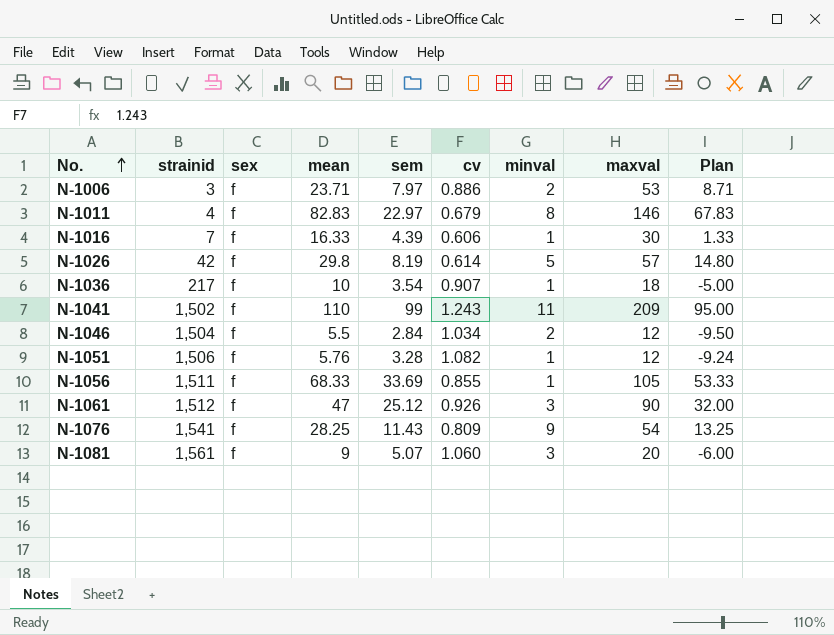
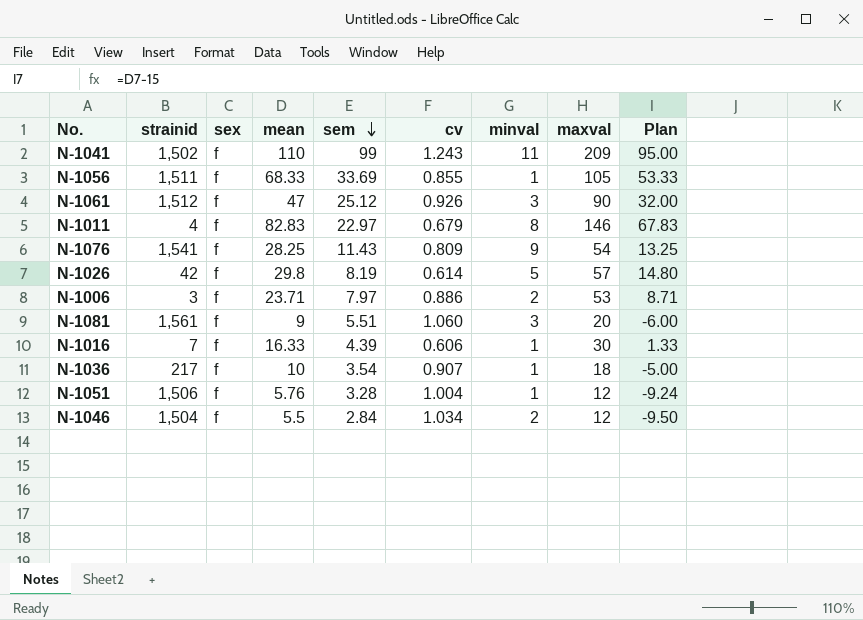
row order: No. ascending -> sem descending
N-1081 | sem: 5.07 -> 5.51
N-1051 | cv: 1.082 -> 1.004

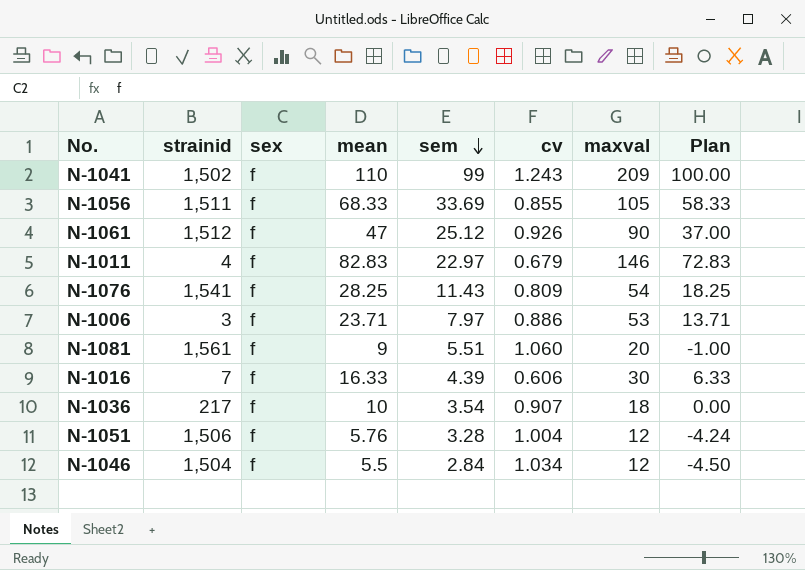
column minval | position: 7 -> none
column Plan | formula: [mean] - 15 -> [mean] - 10
row N-1026: 42 | f | 29.8 | 8.19 | 0.614 | 5 | 57 | 14.80 -> none

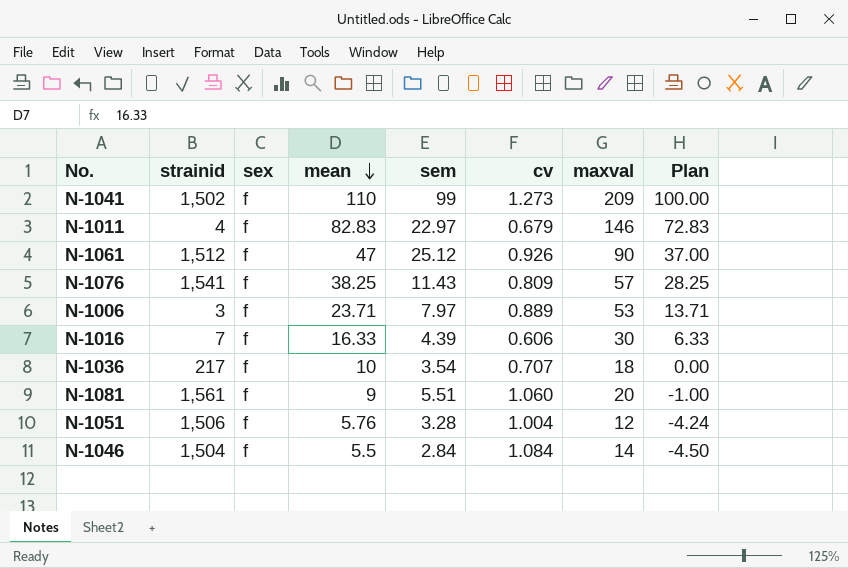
row order: sem descending -> mean descending
row N-1056: 1,511 | f | 68.33 | 33.69 | 0.855 | 105 | 58.33 -> none
N-1041 | cv: 1.243 -> 1.273
N-1076 | mean: 28.25 -> 38.25
N-1076 | maxval: 54 -> 57
N-1076 | Plan: 18.25 -> 28.25
N-1006 | cv: 0.886 -> 0.889
N-1036 | cv: 0.907 -> 0.707
N-1046 | cv: 1.034 -> 1.084
N-1046 | maxval: 12 -> 14

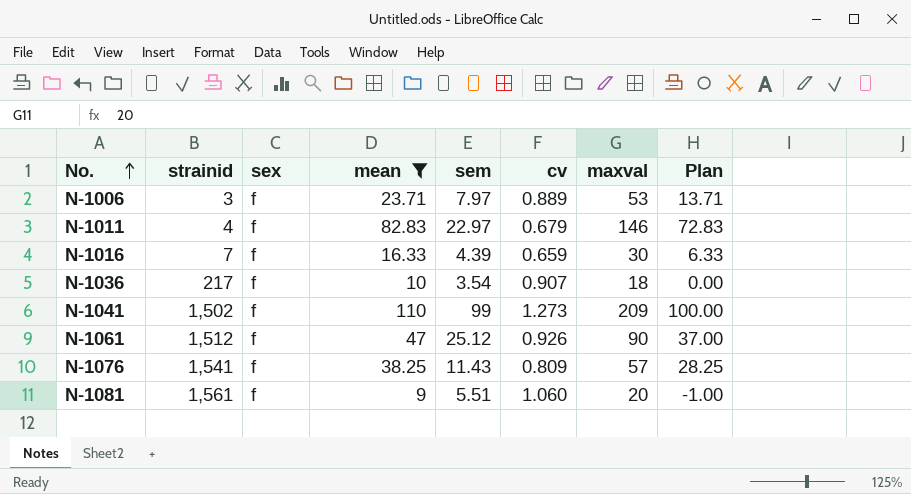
filter: none -> mean >= 9
row order: mean descending -> No. ascending
N-1016 | cv: 0.606 -> 0.659
N-1036 | cv: 0.707 -> 0.907

